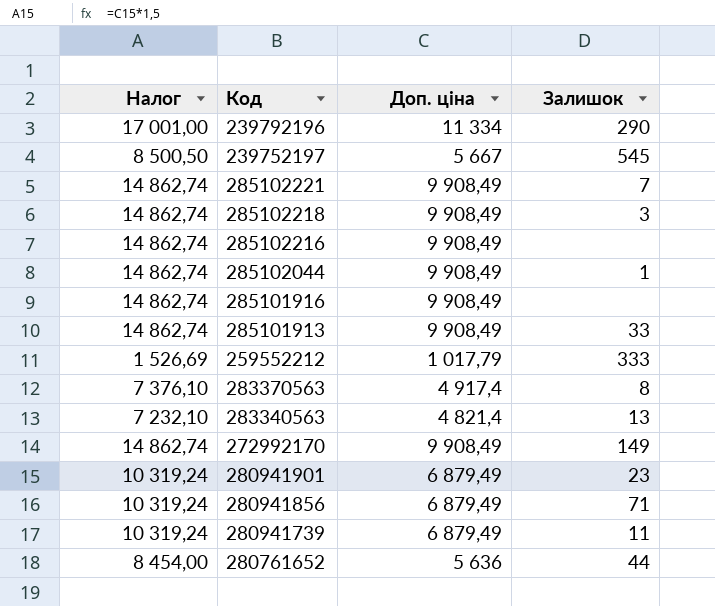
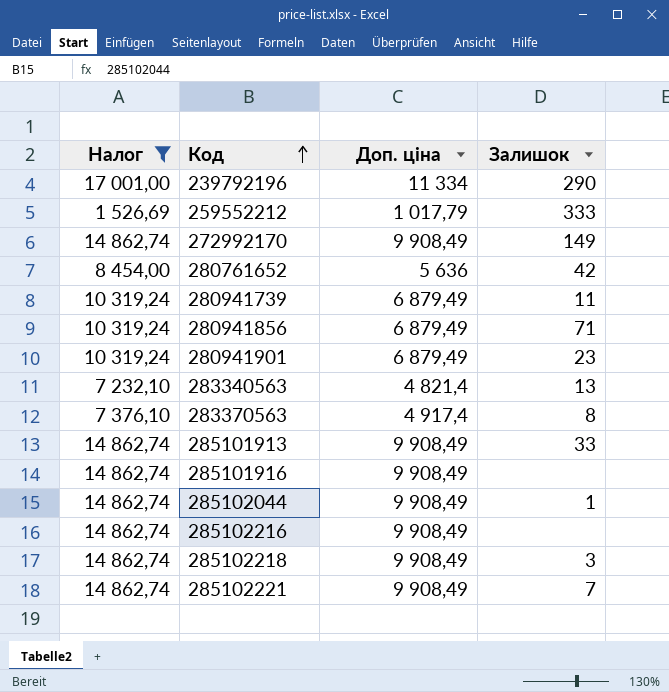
filter: none -> Налог != 8 500,50
row order: none -> Код ascending
280761652 | Залишок: 44 -> 42

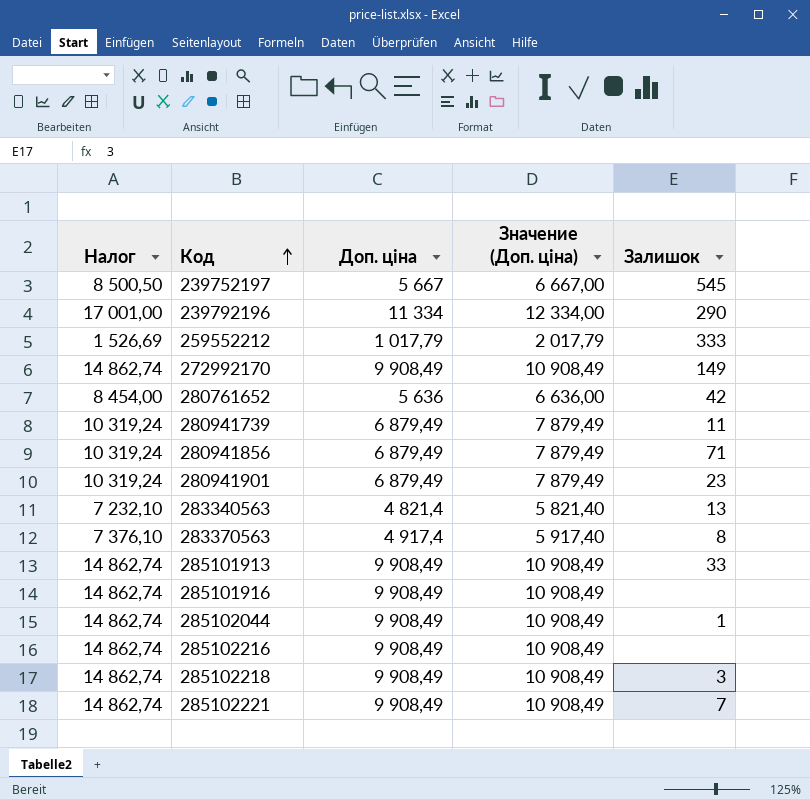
filter: Налог != 8 500,50 -> none
column Значение (Доп. ціна) | formula: none -> [Доп. ціна] + 1000

